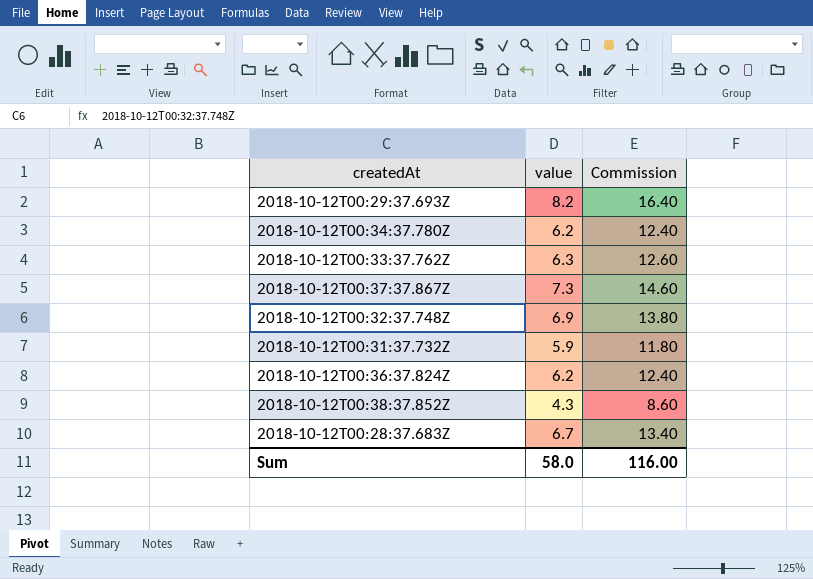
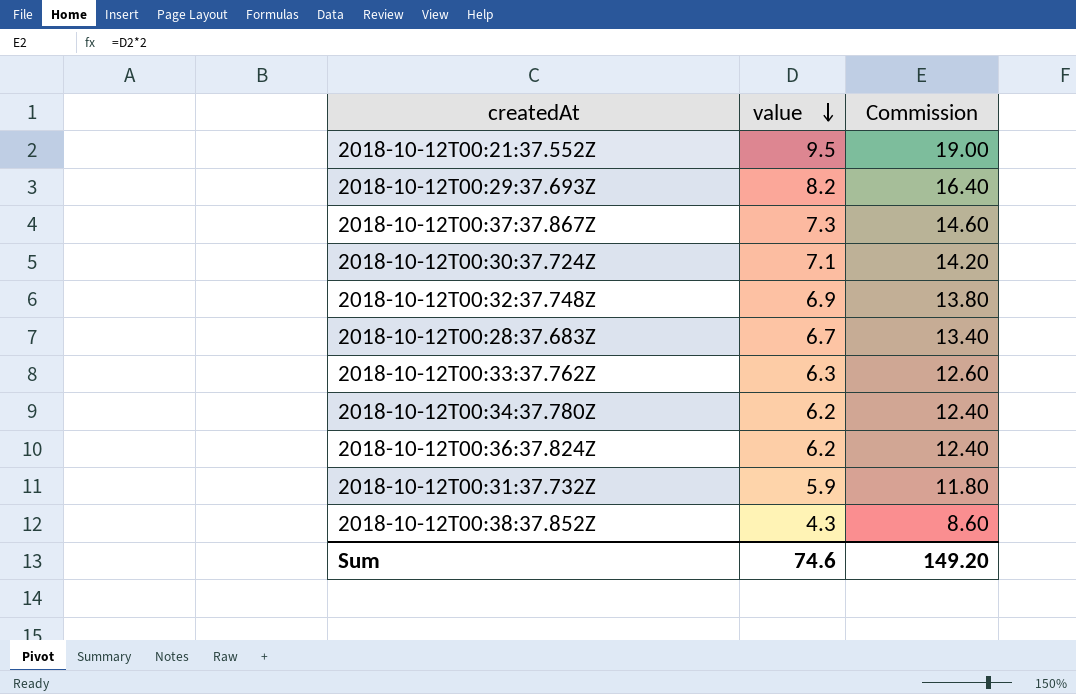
row order: none -> value descending
row 2018-10-12T00:21:37.552Z: none -> 9.5 | 19.00
row 2018-10-12T00:30:37.724Z: none -> 7.1 | 14.20
Sum | value: 58.0 -> 74.6
Sum | Commission: 116.00 -> 149.20

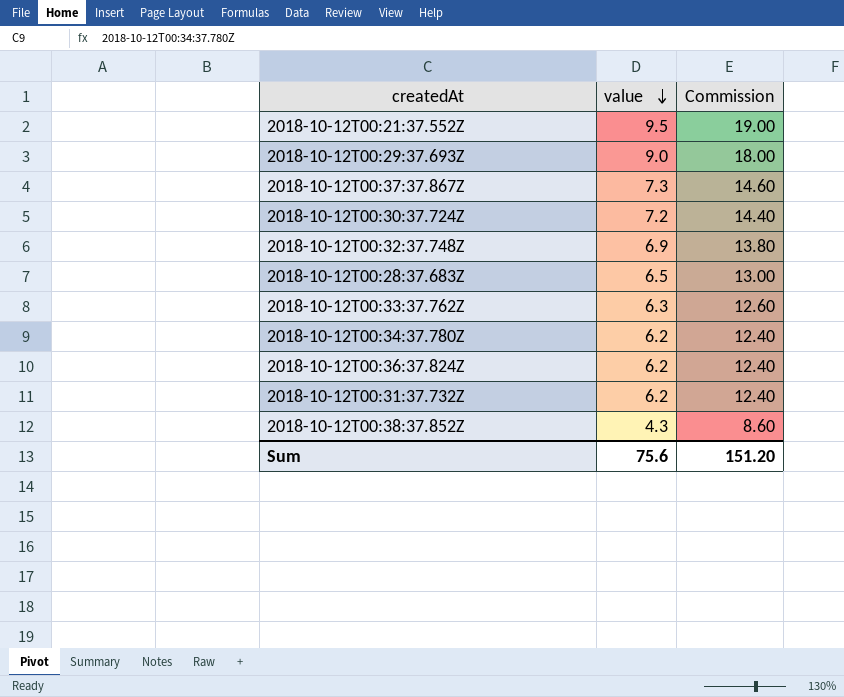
2018-10-12T00:29:37.693Z | value: 8.2 -> 9.0
2018-10-12T00:29:37.693Z | Commission: 16.40 -> 18.00
2018-10-12T00:30:37.724Z | value: 7.1 -> 7.2
2018-10-12T00:30:37.724Z | Commission: 14.20 -> 14.40
2018-10-12T00:28:37.683Z | value: 6.7 -> 6.5
2018-10-12T00:28:37.683Z | Commission: 13.40 -> 13.00
2018-10-12T00:31:37.732Z | value: 5.9 -> 6.2
2018-10-12T00:31:37.732Z | Commission: 11.80 -> 12.40
Sum | value: 74.6 -> 75.6
Sum | Commission: 149.20 -> 151.20

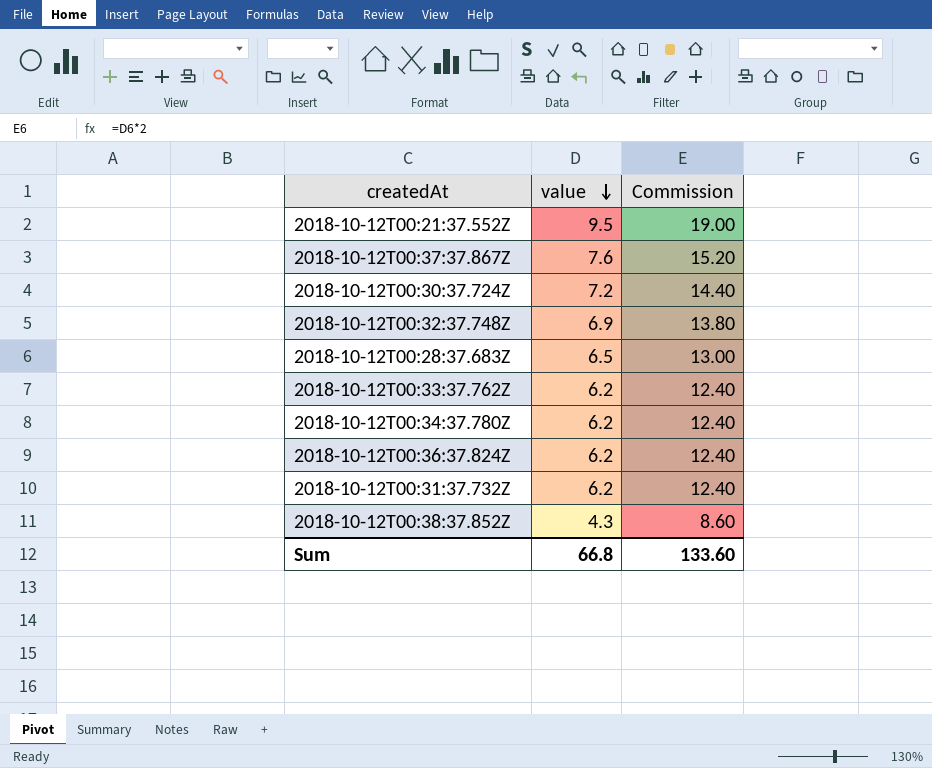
row 2018-10-12T00:29:37.693Z: 9.0 | 18.00 -> none
2018-10-12T00:37:37.867Z | value: 7.3 -> 7.6
2018-10-12T00:37:37.867Z | Commission: 14.60 -> 15.20
2018-10-12T00:33:37.762Z | value: 6.3 -> 6.2
2018-10-12T00:33:37.762Z | Commission: 12.60 -> 12.40
Sum | value: 75.6 -> 66.8
Sum | Commission: 151.20 -> 133.60

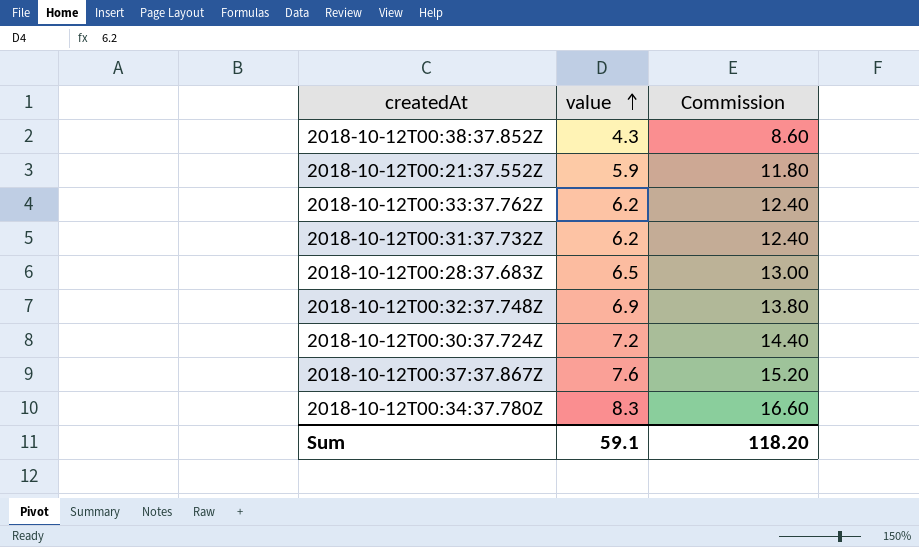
row order: value descending -> value ascending
row 2018-10-12T00:36:37.824Z: 6.2 | 12.40 -> none
2018-10-12T00:21:37.552Z | value: 9.5 -> 5.9
2018-10-12T00:21:37.552Z | Commission: 19.00 -> 11.80
2018-10-12T00:34:37.780Z | value: 6.2 -> 8.3
2018-10-12T00:34:37.780Z | Commission: 12.40 -> 16.60
Sum | value: 66.8 -> 59.1
Sum | Commission: 133.60 -> 118.20

